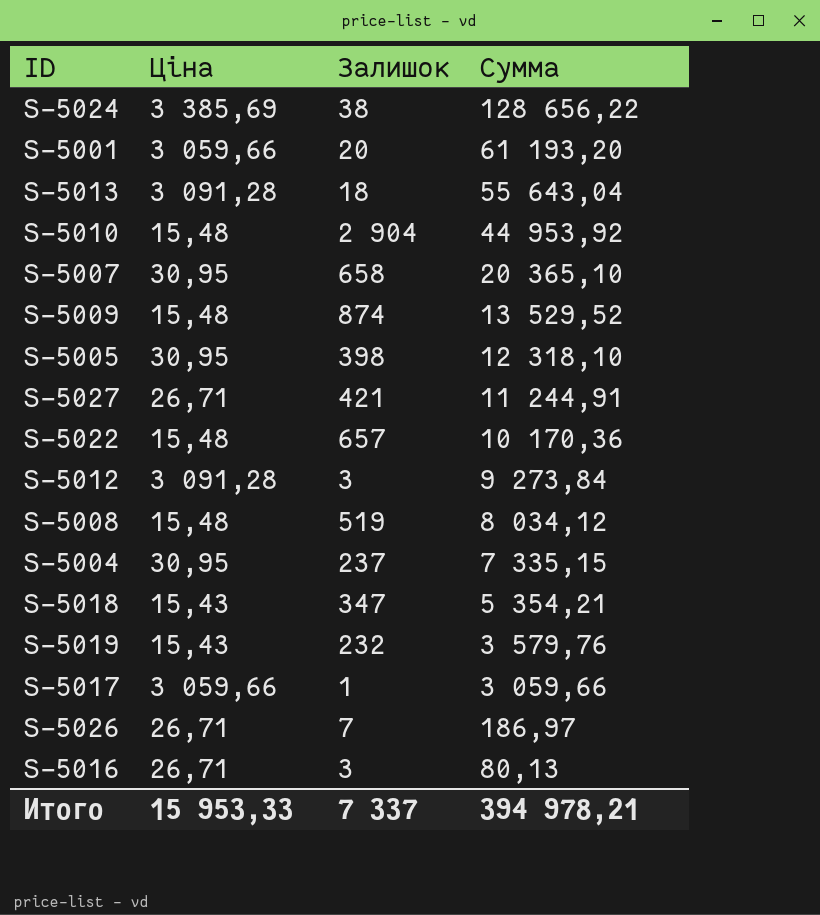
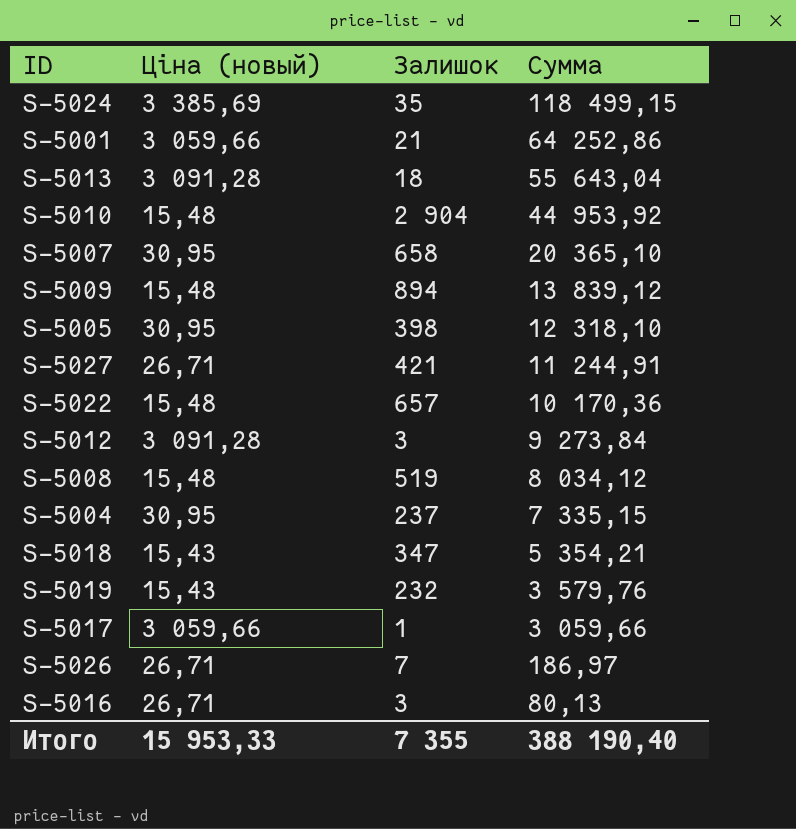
column name: Ціна -> Ціна (новый)
S-5024 | Залишок: 38 -> 35
S-5024 | Сумма: 128 656,22 -> 118 499,15
S-5001 | Залишок: 20 -> 21
S-5001 | Сумма: 61 193,20 -> 64 252,86
S-5009 | Залишок: 874 -> 894
S-5009 | Сумма: 13 529,52 -> 13 839,12
Итого | Залишок: 7 337 -> 7 355
Итого | Сумма: 394 978,21 -> 388 190,40

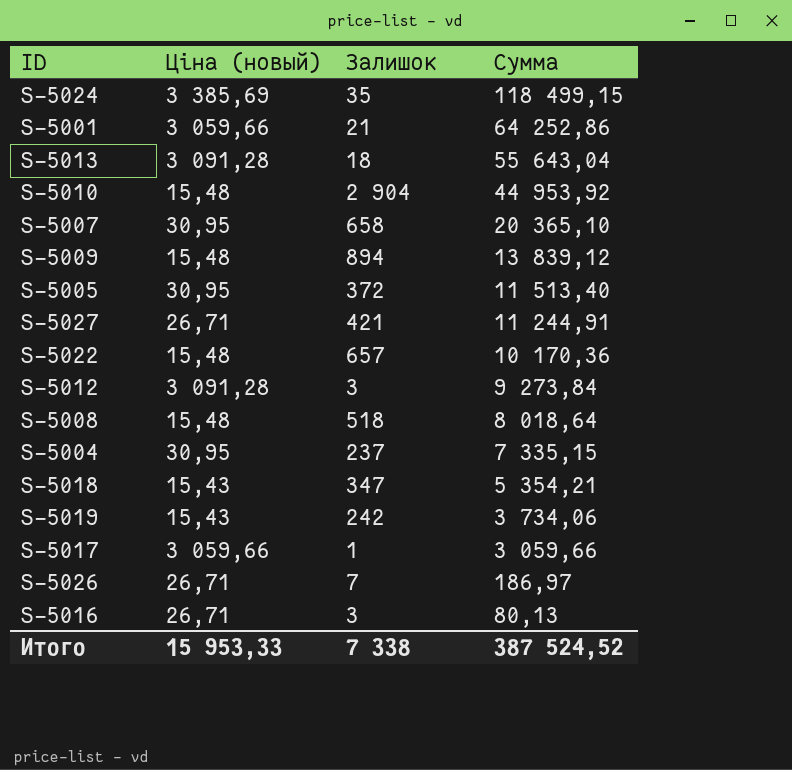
S-5005 | Залишок: 398 -> 372
S-5005 | Сумма: 12 318,10 -> 11 513,40
S-5008 | Залишок: 519 -> 518
S-5008 | Сумма: 8 034,12 -> 8 018,64
S-5019 | Залишок: 232 -> 242
S-5019 | Сумма: 3 579,76 -> 3 734,06
Итого | Залишок: 7 355 -> 7 338
Итого | Сумма: 388 190,40 -> 387 524,52

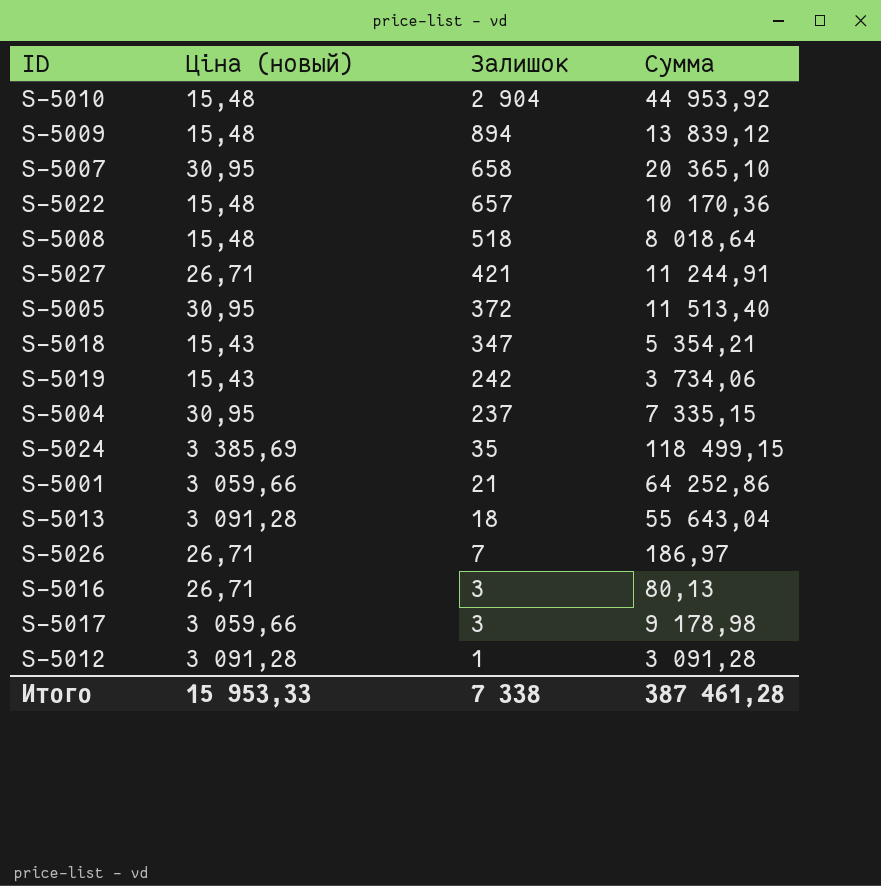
row order: Сумма descending -> Залишок descending
S-5017 | Залишок: 1 -> 3
S-5017 | Сумма: 3 059,66 -> 9 178,98
S-5012 | Залишок: 3 -> 1
S-5012 | Сумма: 9 273,84 -> 3 091,28
Итого | Сумма: 387 524,52 -> 387 461,28

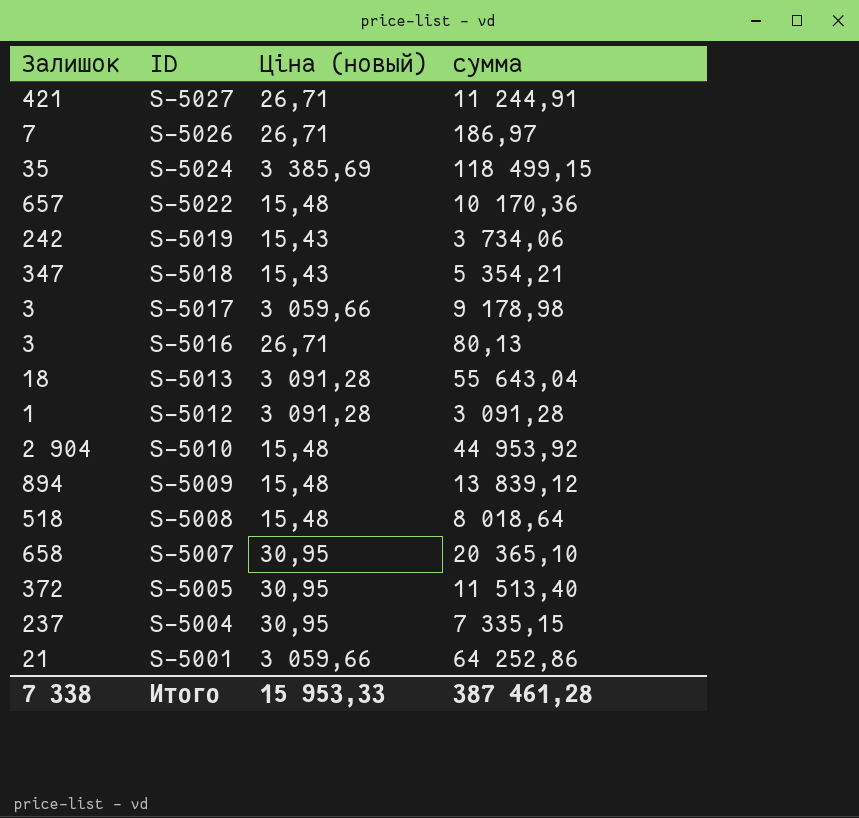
row order: Залишок descending -> ID descending
column Залишок | position: 3 -> 1
column name: Сумма -> сумма

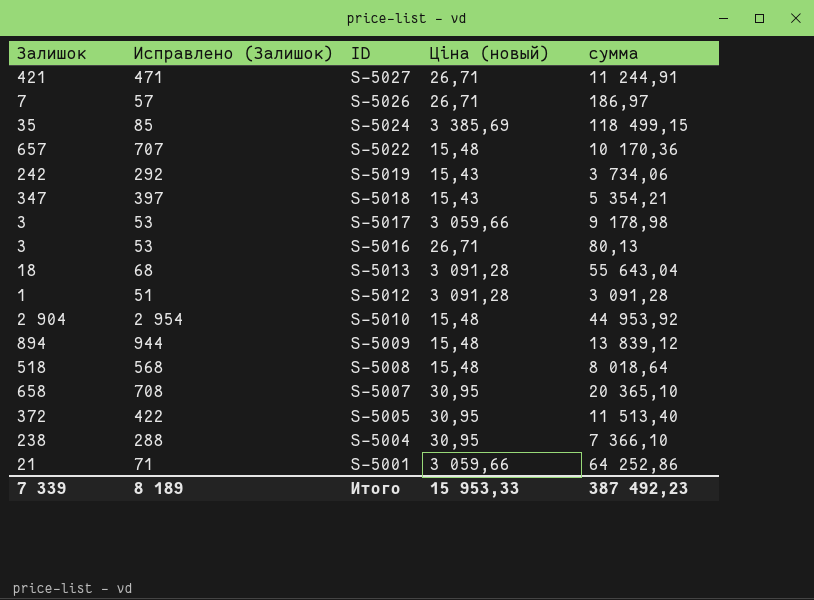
column Исправлено (Залишок) | formula: none -> [Залишок] + 50
S-5004 | Залишок: 237 -> 238
S-5004 | сумма: 7 335,15 -> 7 366,10
Итого | Залишок: 7 338 -> 7 339
Итого | сумма: 387 461,28 -> 387 492,23

